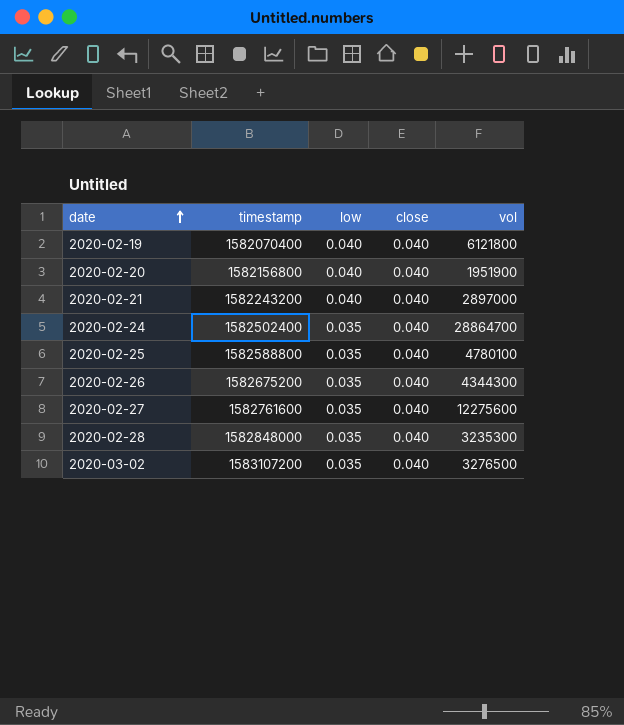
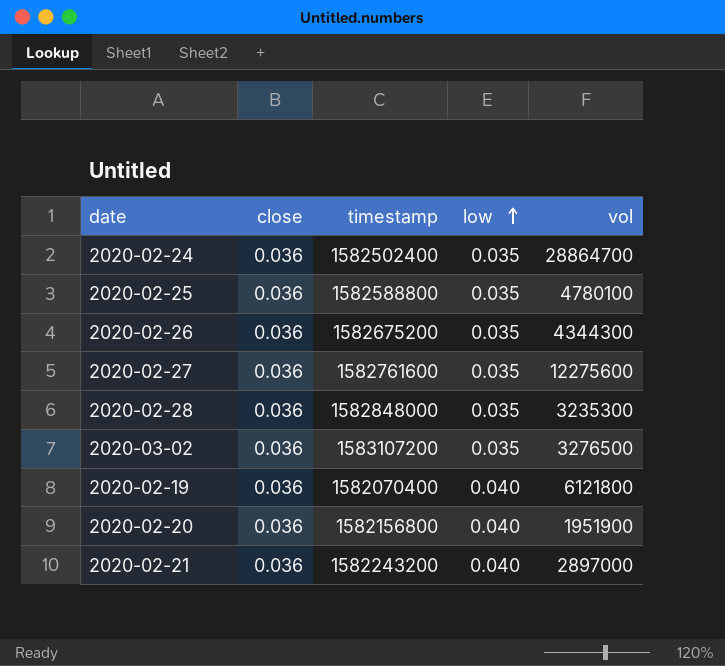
row order: date ascending -> low ascending
column close | position: 4 -> 2
2020-02-24 | close: 0.040 -> 0.036
2020-02-25 | close: 0.040 -> 0.036
2020-02-26 | close: 0.040 -> 0.036
2020-02-27 | close: 0.040 -> 0.036
2020-02-28 | close: 0.040 -> 0.036
2020-03-02 | close: 0.040 -> 0.036
2020-02-19 | close: 0.040 -> 0.036
2020-02-20 | close: 0.040 -> 0.036
2020-02-21 | close: 0.040 -> 0.036

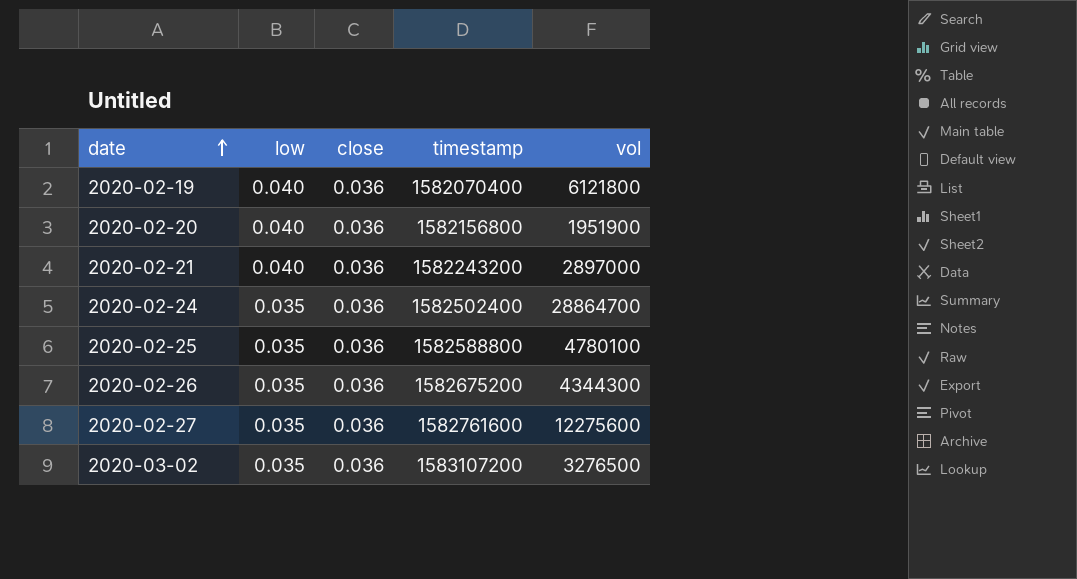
row order: low ascending -> date ascending
column low | position: 4 -> 2
row 2020-02-28: 0.036 | 1582848000 | 0.035 | 3235300 -> none

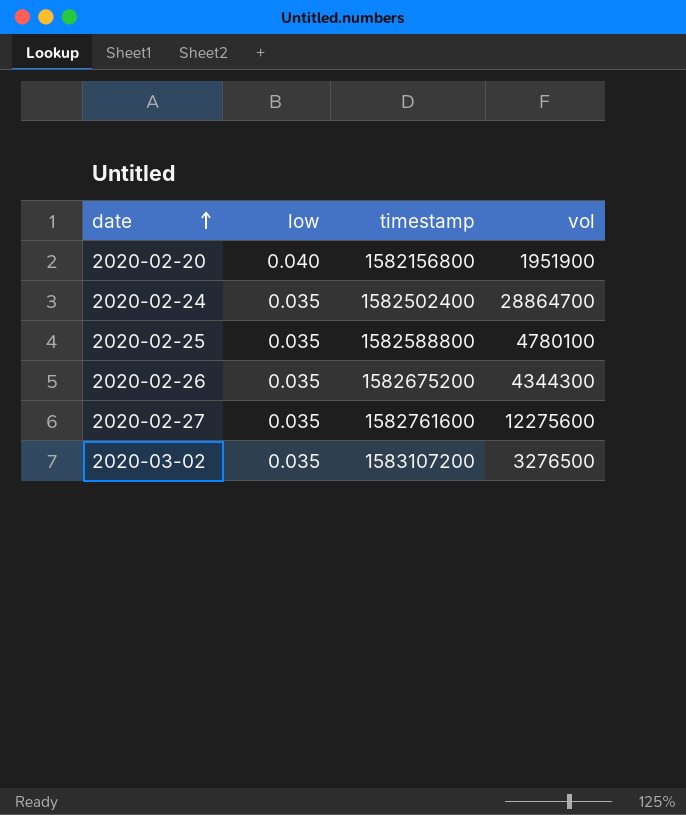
column close | position: 3 -> none
row 2020-02-19: 0.040 | 0.036 | 1582070400 | 6121800 -> none
row 2020-02-21: 0.040 | 0.036 | 1582243200 | 2897000 -> none

